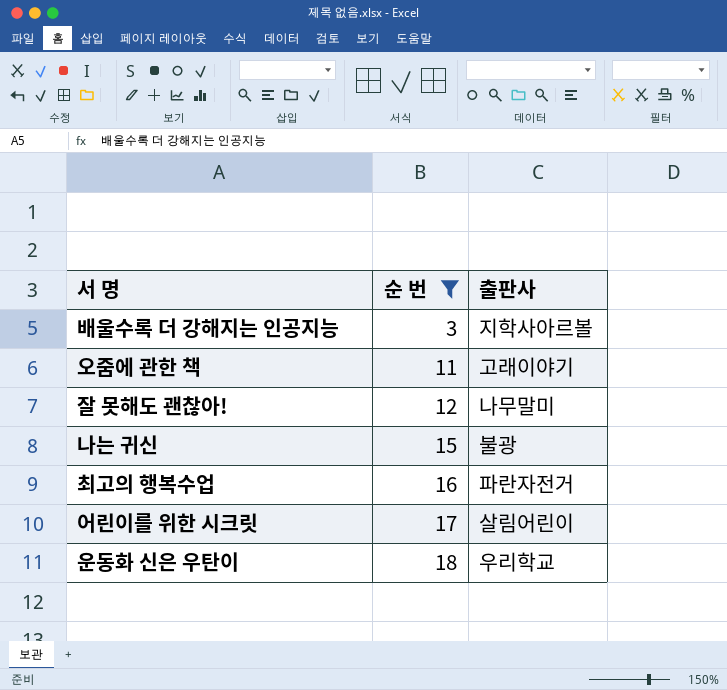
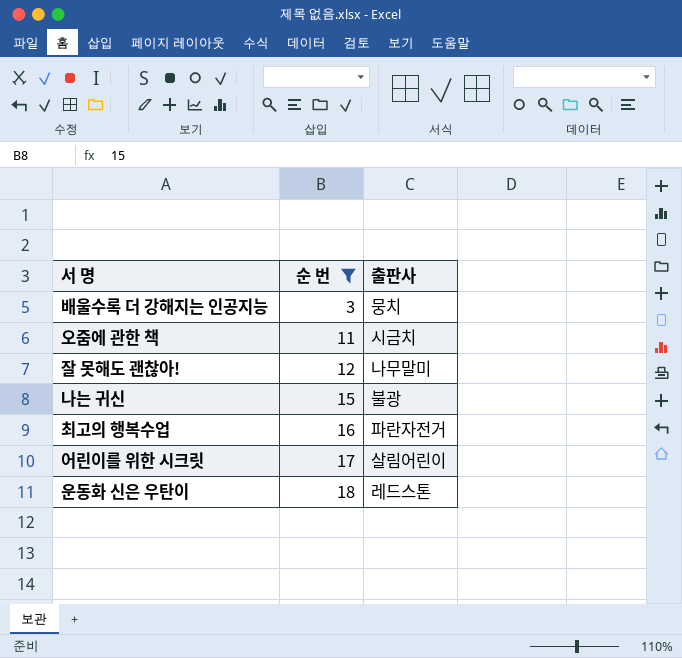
배울수록 더 강해지는 인공지능 | 출판사: 지학사아르볼 -> 뭉치
오줌에 관한 책 | 출판사: 고래이야기 -> 시금치
운동화 신은 우탄이 | 출판사: 우리학교 -> 레드스톤

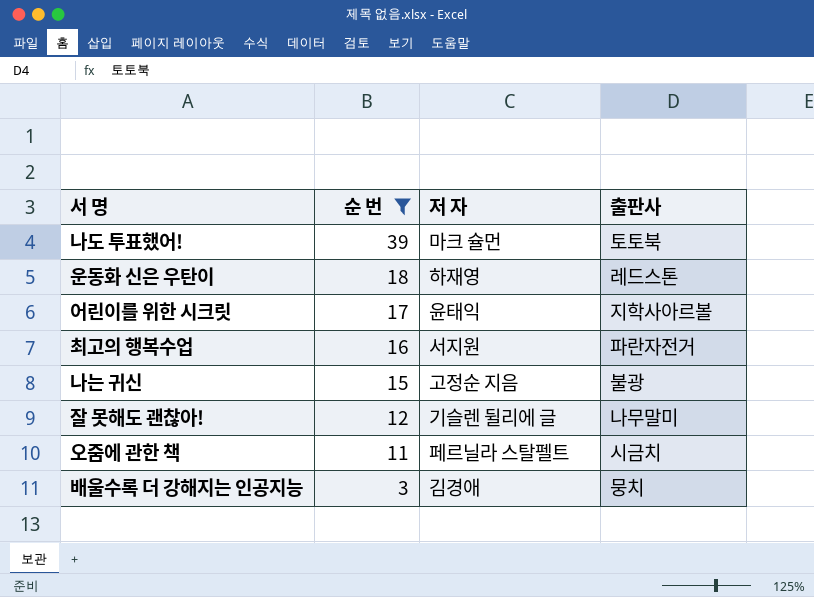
row order: 순 번 ascending -> 순 번 descending
column 저 자 | position: none -> 3
row 나도 투표했어!: none -> 39 | 마크 슐먼 | 토토북
어린이를 위한 시크릿 | 출판사: 살림어린이 -> 지학사아르볼

